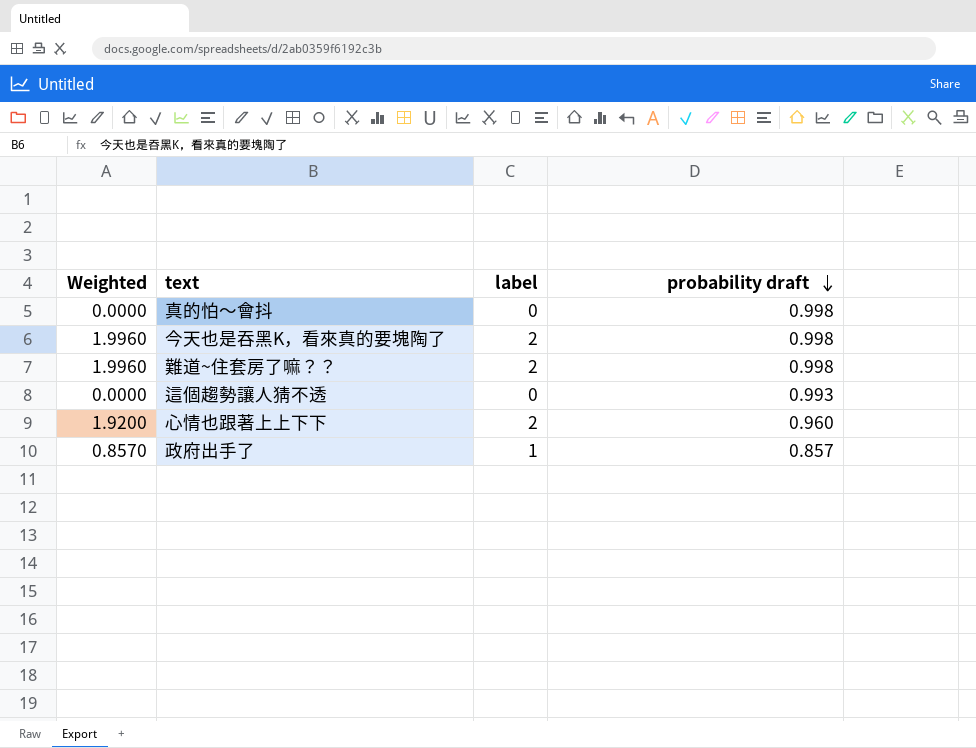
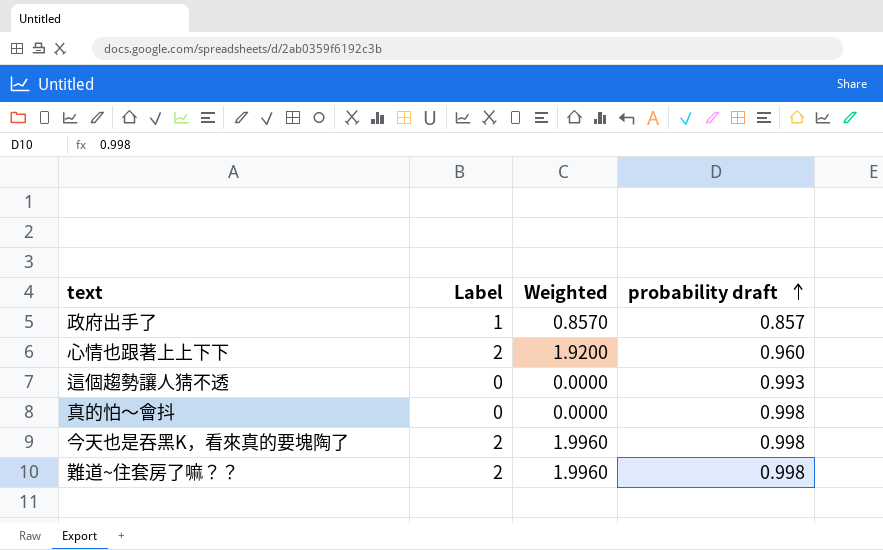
row order: probability draft descending -> probability draft ascending
column name: label -> Label
column Weighted | position: 1 -> 3

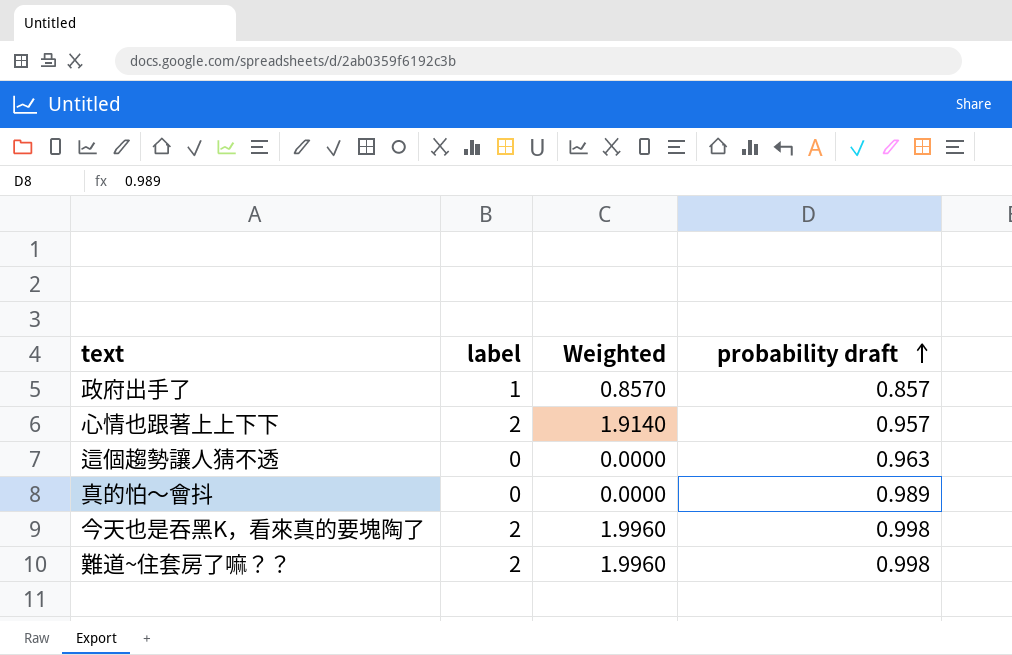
column name: Label -> label
心情也跟著上上下下 | Weighted: 1.9200 -> 1.9140
心情也跟著上上下下 | probability draft: 0.960 -> 0.957
這個趨勢讓人猜不透 | probability draft: 0.993 -> 0.963
真的怕～會抖 | probability draft: 0.998 -> 0.989

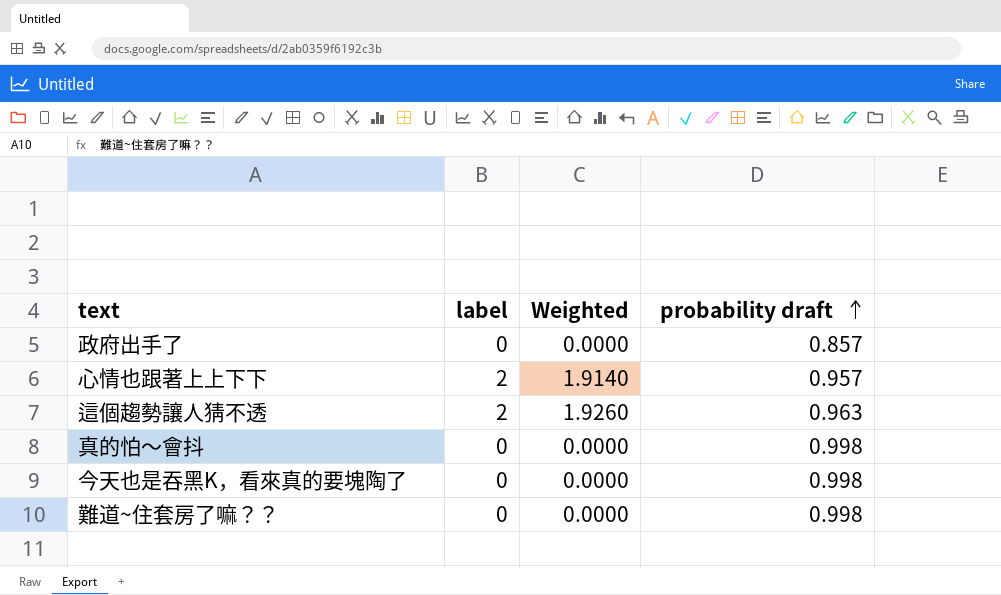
政府出手了 | label: 1 -> 0
政府出手了 | Weighted: 0.8570 -> 0.0000
這個趨勢讓人猜不透 | label: 0 -> 2
這個趨勢讓人猜不透 | Weighted: 0.0000 -> 1.9260
真的怕～會抖 | probability draft: 0.989 -> 0.998
今天也是吞黑K，看來真的要塊陶了 | label: 2 -> 0
今天也是吞黑K，看來真的要塊陶了 | Weighted: 1.9960 -> 0.0000
難道~住套房了嘛？？ | label: 2 -> 0
難道~住套房了嘛？？ | Weighted: 1.9960 -> 0.0000

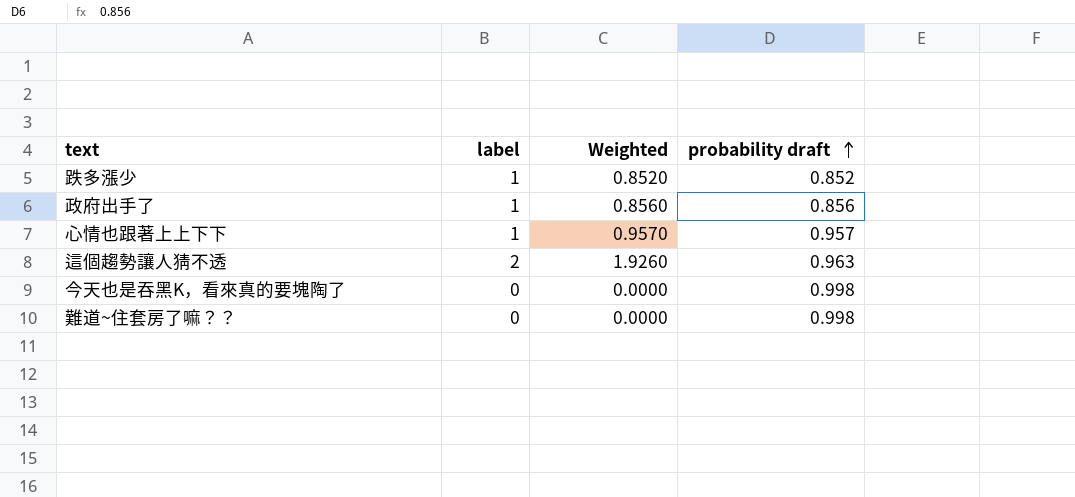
row 真的怕～會抖: 0 | 0.0000 | 0.998 -> none
row 跌多漲少: none -> 1 | 0.8520 | 0.852
政府出手了 | label: 0 -> 1
政府出手了 | Weighted: 0.0000 -> 0.8560
政府出手了 | probability draft: 0.857 -> 0.856
心情也跟著上上下下 | label: 2 -> 1
心情也跟著上上下下 | Weighted: 1.9140 -> 0.9570

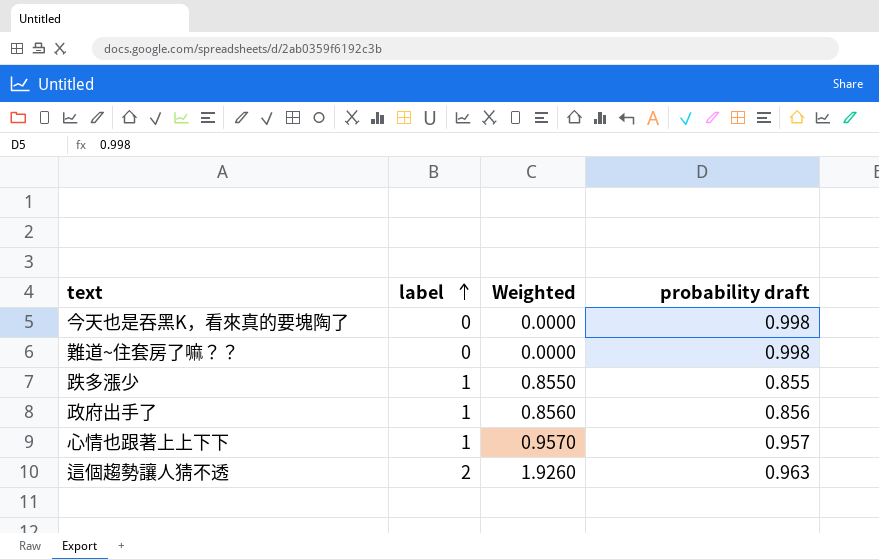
row order: probability draft ascending -> label ascending
跌多漲少 | Weighted: 0.8520 -> 0.8550
跌多漲少 | probability draft: 0.852 -> 0.855

